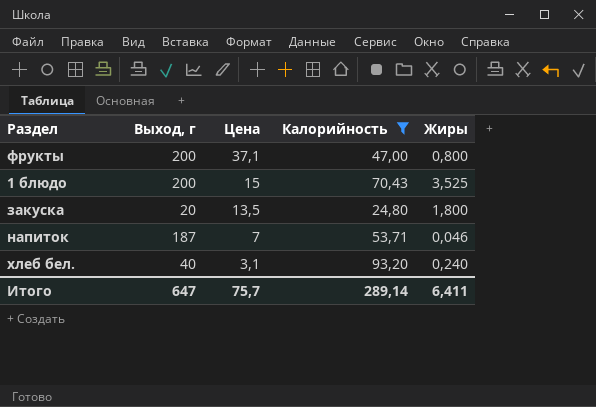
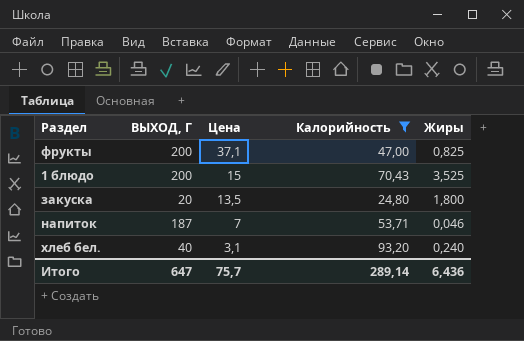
column name: Выход, г -> ВЫХОД, Г
фрукты | Жиры: 0,800 -> 0,825
Итого | Жиры: 6,411 -> 6,436

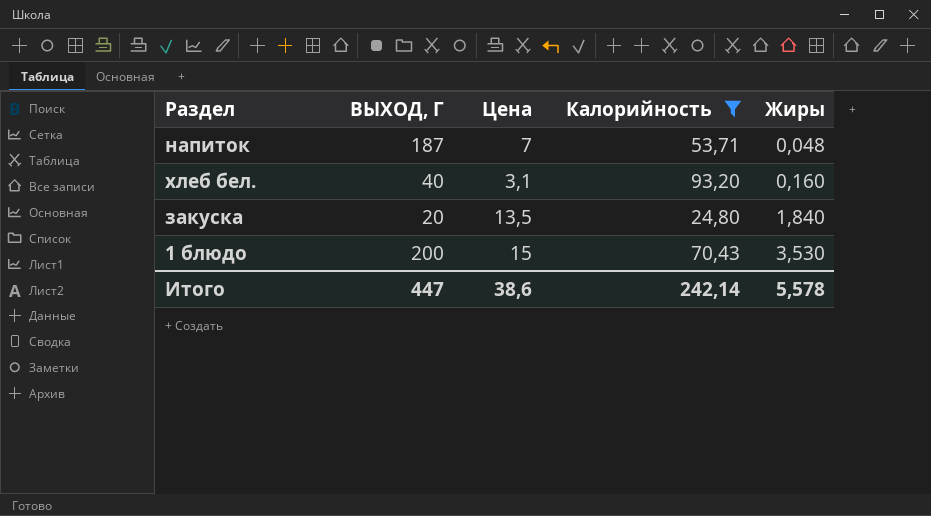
row order: Цена descending -> Жиры ascending
row фрукты: 200 | 37,1 | 47,00 | 0,825 -> none
напиток | Жиры: 0,046 -> 0,048
хлеб бел. | Жиры: 0,240 -> 0,160
закуска | Жиры: 1,800 -> 1,840
1 блюдо | Жиры: 3,525 -> 3,530
Итого | ВЫХОД, Г: 647 -> 447
Итого | Цена: 75,7 -> 38,6
Итого | Калорийность: 289,14 -> 242,14
Итого | Жиры: 6,436 -> 5,578

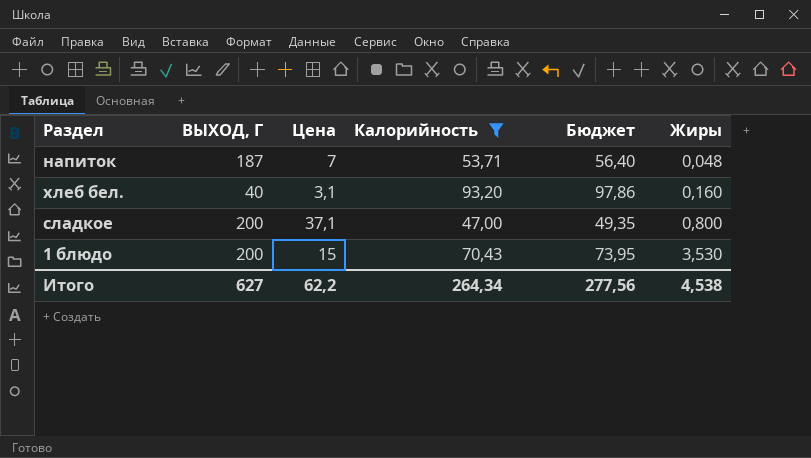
column Бюджет | formula: none -> [Калорийность] * 1,05
row закуска: 20 | 13,5 | 24,80 | 1,840 -> none
row сладкое: none -> 200 | 37,1 | 47,00 | 49,35 | 0,800
Итого | ВЫХОД, Г: 447 -> 627
Итого | Цена: 38,6 -> 62,2
Итого | Калорийность: 242,14 -> 264,34
Итого | Жиры: 5,578 -> 4,538

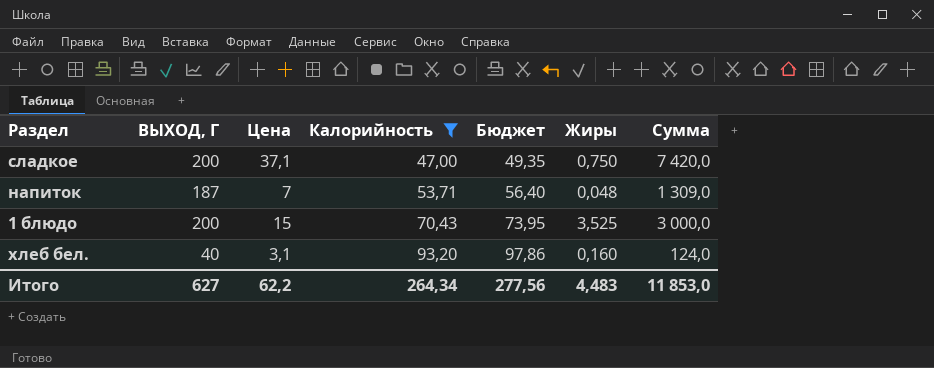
row order: Жиры ascending -> Калорийность ascending
column Сумма | formula: none -> [ВЫХОД, Г] * [Цена]
сладкое | Жиры: 0,800 -> 0,750
1 блюдо | Жиры: 3,530 -> 3,525
Итого | Жиры: 4,538 -> 4,483

